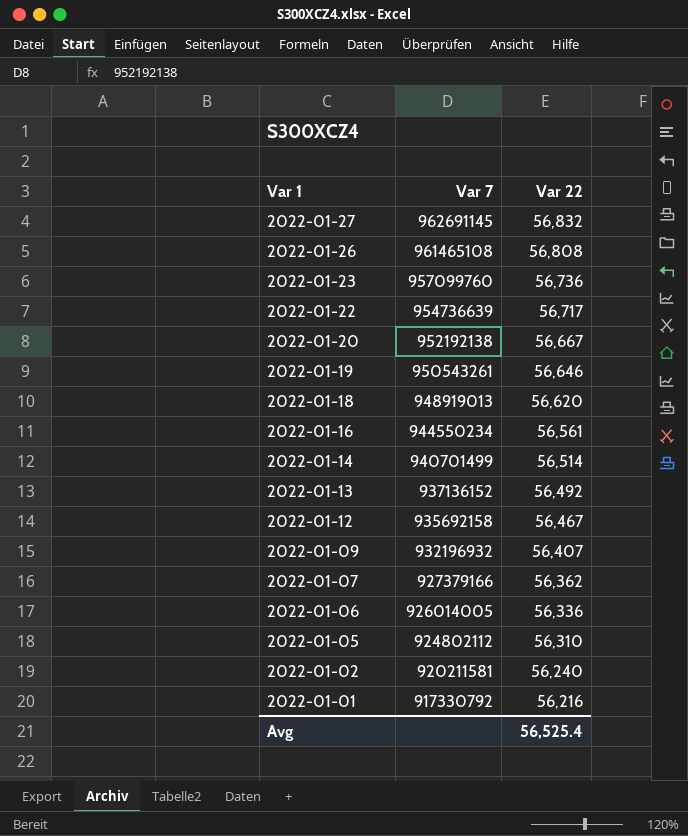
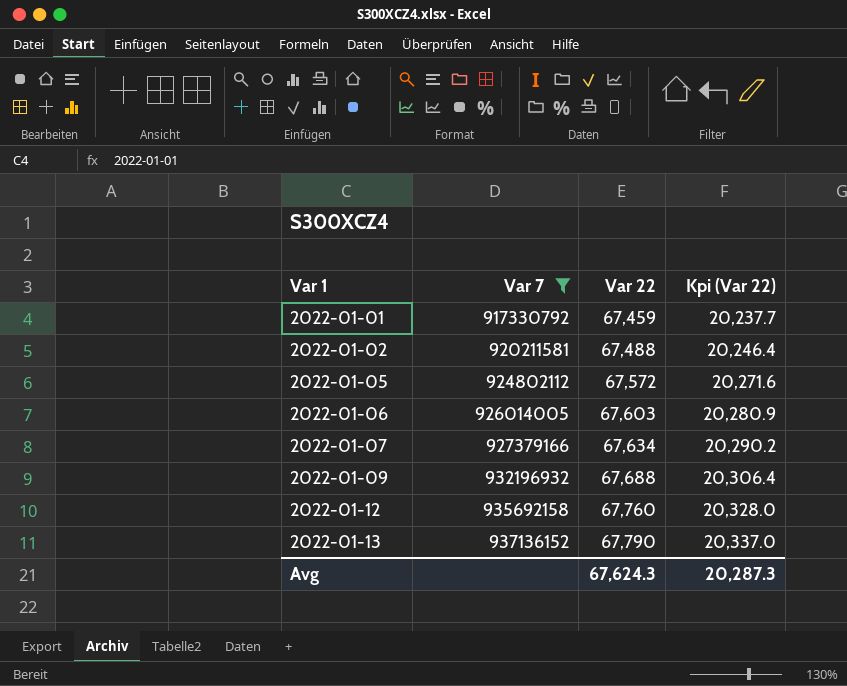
filter: none -> Var 7 <= 937136152
row order: Var 1 descending -> Var 1 ascending
column Kpi (Var 22) | formula: none -> [Var 22] * 0.3
2022-01-01 | Var 22: 56,216 -> 67,459
2022-01-02 | Var 22: 56,240 -> 67,488
2022-01-05 | Var 22: 56,310 -> 67,572
2022-01-06 | Var 22: 56,336 -> 67,603
2022-01-07 | Var 22: 56,362 -> 67,634
2022-01-09 | Var 22: 56,407 -> 67,688
2022-01-12 | Var 22: 56,467 -> 67,760
2022-01-13 | Var 22: 56,492 -> 67,790
Avg | Var 22: 56,525.4 -> 67,624.3

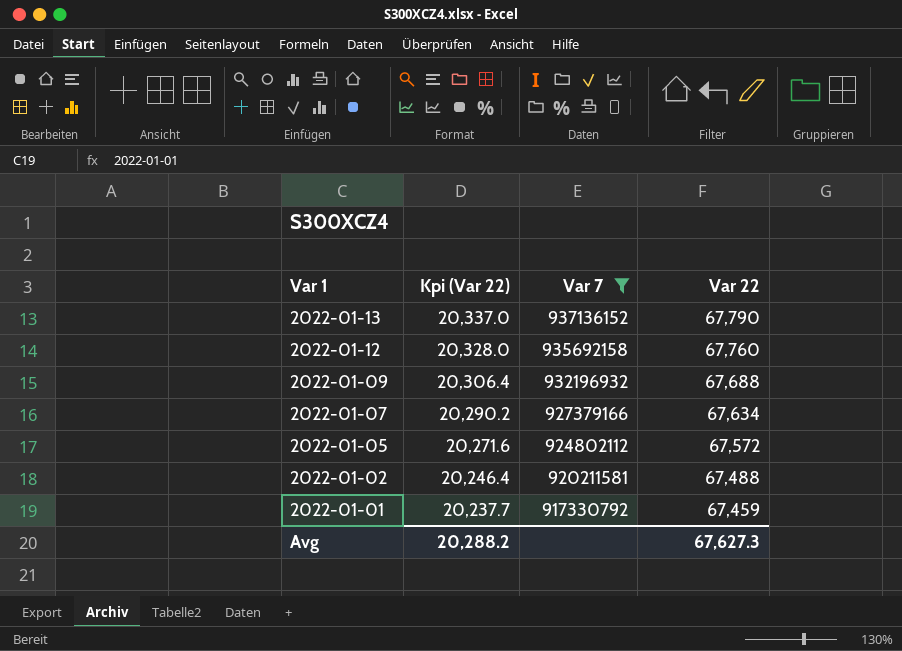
row order: Var 1 ascending -> Var 1 descending
column Kpi (Var 22) | position: 4 -> 2
row 2022-01-06: 926014005 | 67,603 | 20,280.9 -> none
Avg | Kpi (Var 22): 20,287.3 -> 20,288.2
Avg | Var 22: 67,624.3 -> 67,627.3

